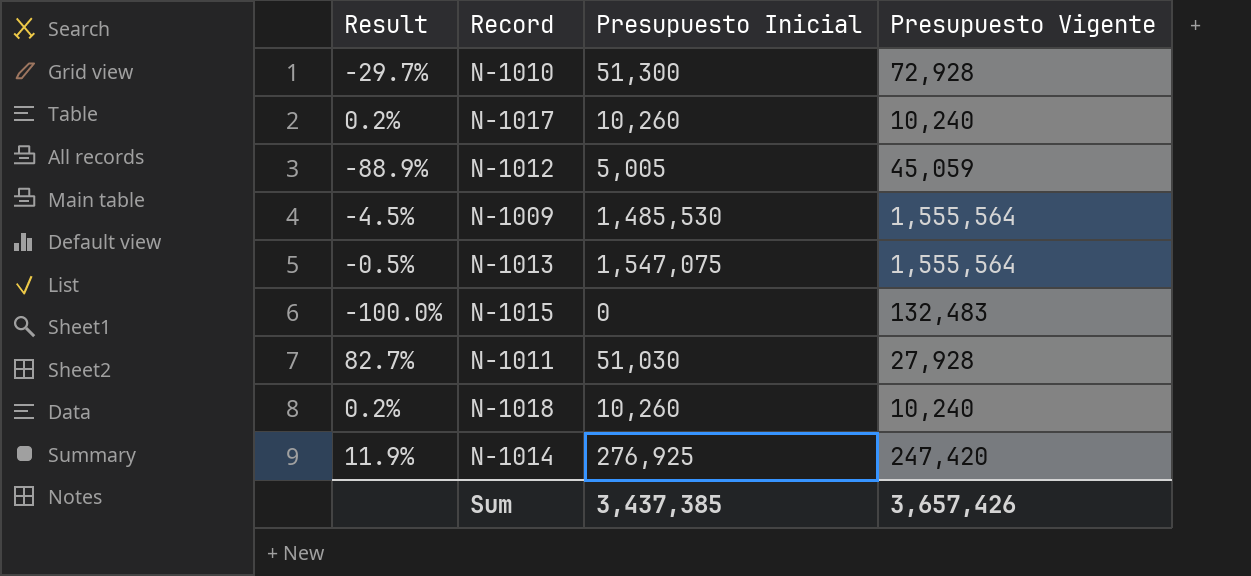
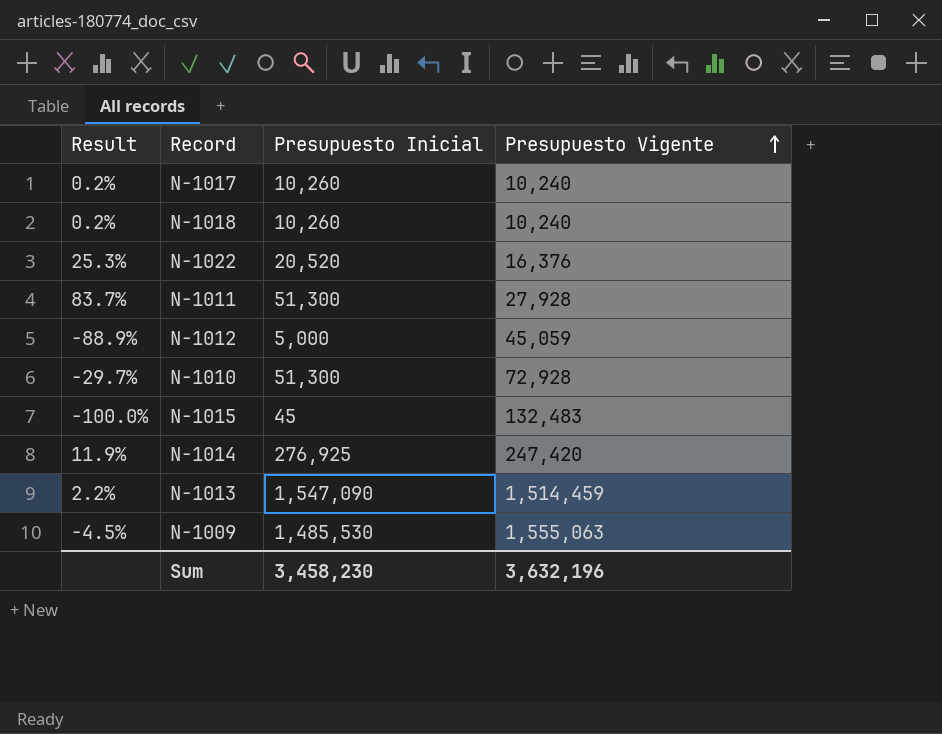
row order: none -> Presupuesto Vigente ascending
row N-1022: none -> 25.3% | 20,520 | 16,376
N-1011 | Result: 82.7% -> 83.7%
N-1011 | Presupuesto Inicial: 51,030 -> 51,300
N-1012 | Presupuesto Inicial: 5,005 -> 5,000
N-1015 | Presupuesto Inicial: 0 -> 45
N-1013 | Result: -0.5% -> 2.2%
N-1013 | Presupuesto Inicial: 1,547,075 -> 1,547,090
N-1013 | Presupuesto Vigente: 1,555,564 -> 1,514,459
N-1009 | Presupuesto Vigente: 1,555,564 -> 1,555,063
Sum | Presupuesto Inicial: 3,437,385 -> 3,458,230
Sum | Presupuesto Vigente: 3,657,426 -> 3,632,196

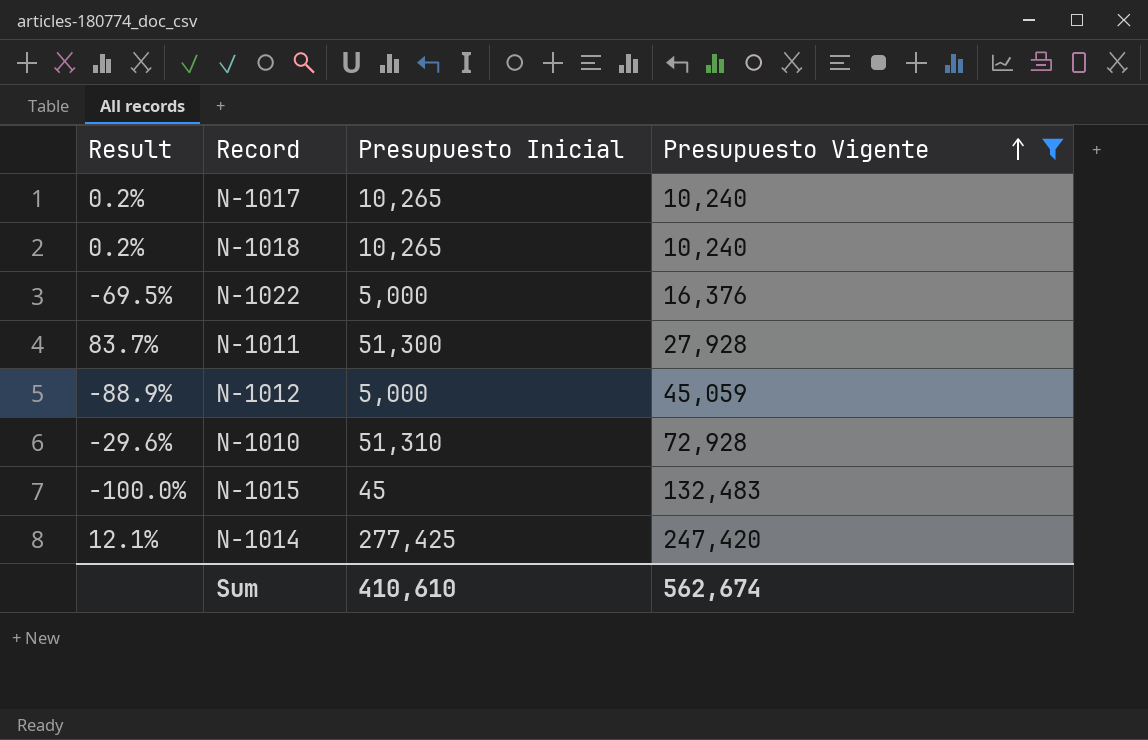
filter: none -> Presupuesto Vigente <= 247,420
N-1017 | Presupuesto Inicial: 10,260 -> 10,265
N-1018 | Presupuesto Inicial: 10,260 -> 10,265
N-1022 | Result: 25.3% -> -69.5%
N-1022 | Presupuesto Inicial: 20,520 -> 5,000
N-1010 | Result: -29.7% -> -29.6%
N-1010 | Presupuesto Inicial: 51,300 -> 51,310
N-1014 | Result: 11.9% -> 12.1%
N-1014 | Presupuesto Inicial: 276,925 -> 277,425
Sum | Presupuesto Inicial: 3,458,230 -> 410,610
Sum | Presupuesto Vigente: 3,632,196 -> 562,674

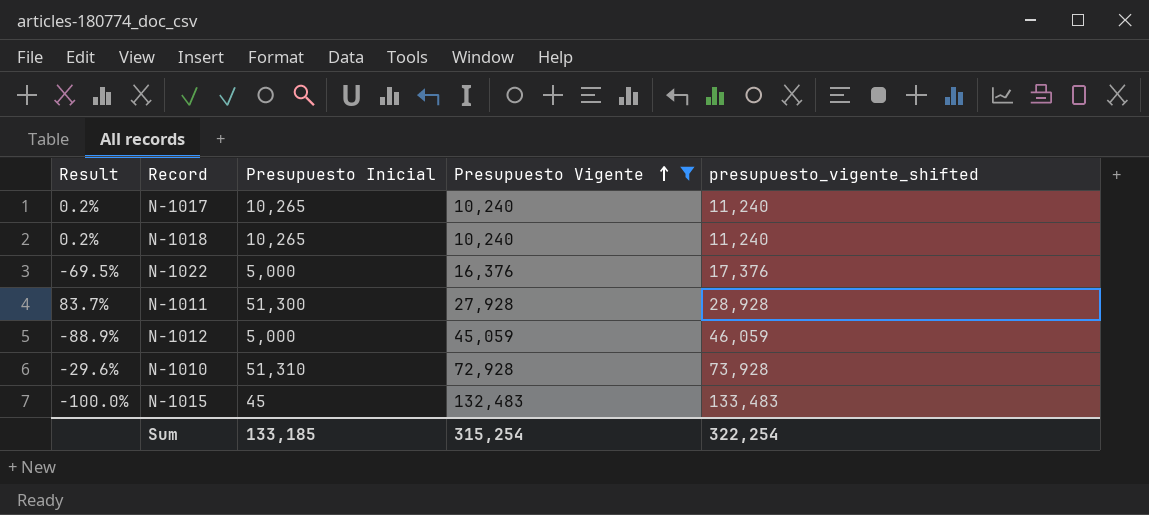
column presupuesto_vigente_shifted | formula: none -> [Presupuesto Vigente] + 1000
row N-1014: 12.1% | 277,425 | 247,420 -> none
Sum | Presupuesto Inicial: 410,610 -> 133,185
Sum | Presupuesto Vigente: 562,674 -> 315,254

